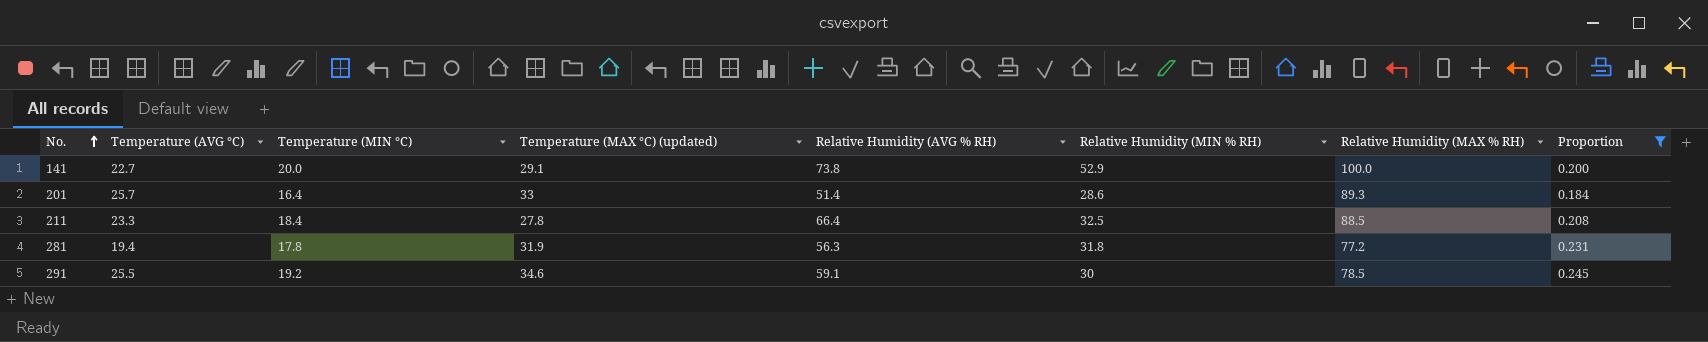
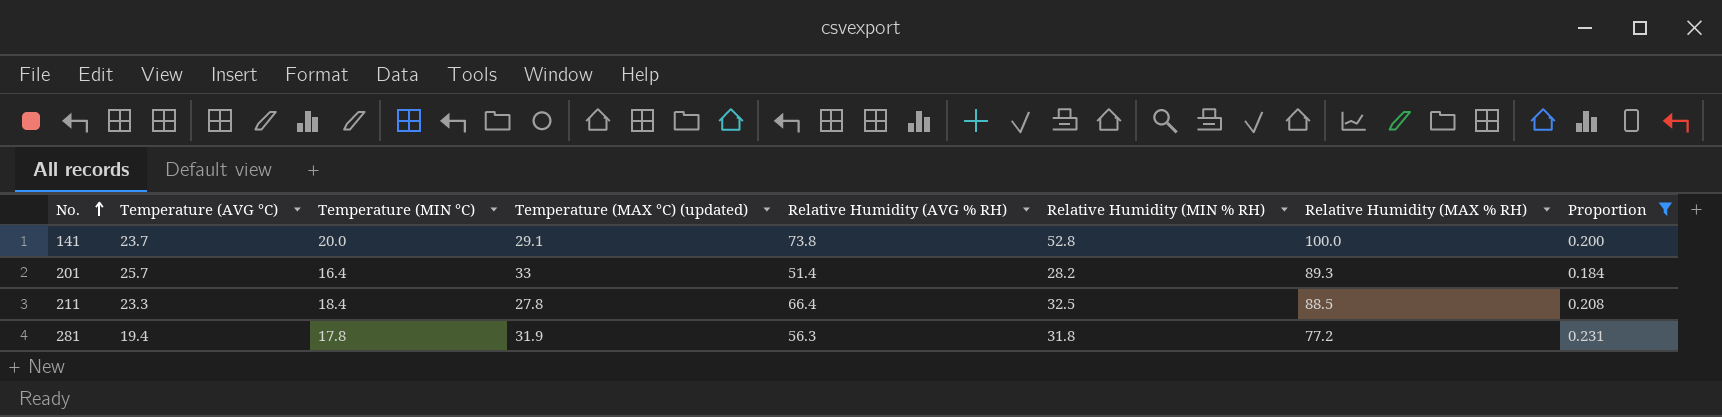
row 291: 25.5 | 19.2 | 34.6 | 59.1 | 30 | 78.5 | 0.245 -> none
141 | Temperature (AVG °C): 22.7 -> 23.7
141 | Relative Humidity (MIN % RH): 52.9 -> 52.8
201 | Relative Humidity (MIN % RH): 28.6 -> 28.2

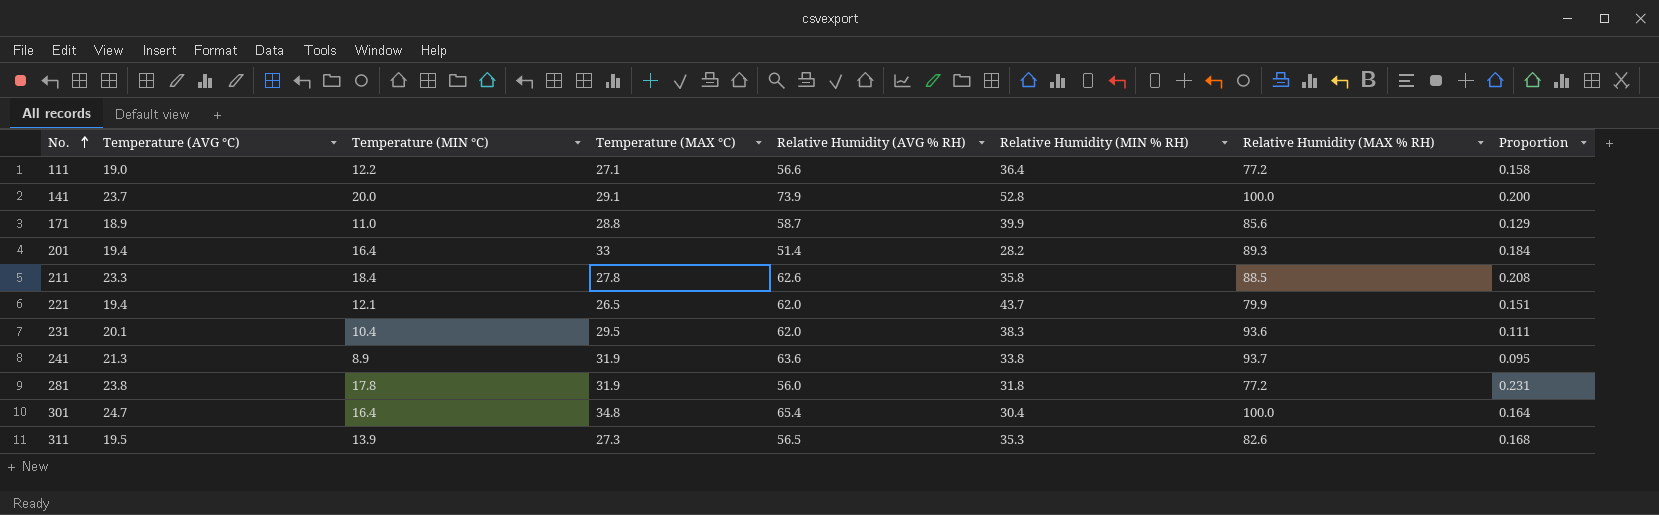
filter: Proportion >= 0.184 -> none
column name: Temperature (MAX °C) (updated) -> Temperature (MAX °C)
141 | Relative Humidity (AVG % RH): 73.8 -> 73.9
201 | Temperature (AVG °C): 25.7 -> 19.4
211 | Relative Humidity (AVG % RH): 66.4 -> 62.6
211 | Relative Humidity (MIN % RH): 32.5 -> 35.8
281 | Temperature (AVG °C): 19.4 -> 23.8
281 | Relative Humidity (AVG % RH): 56.3 -> 56.0

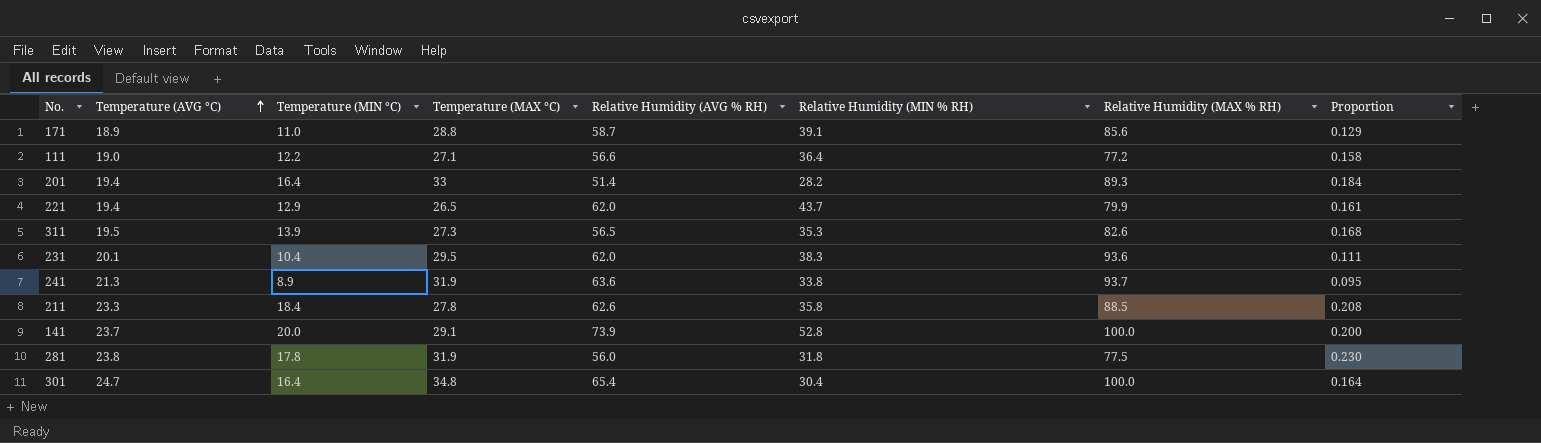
row order: No. ascending -> Temperature (AVG °C) ascending
171 | Relative Humidity (MIN % RH): 39.9 -> 39.1
221 | Temperature (MIN °C): 12.1 -> 12.9
221 | Proportion: 0.151 -> 0.161
281 | Relative Humidity (MAX % RH): 77.2 -> 77.5
281 | Proportion: 0.231 -> 0.230

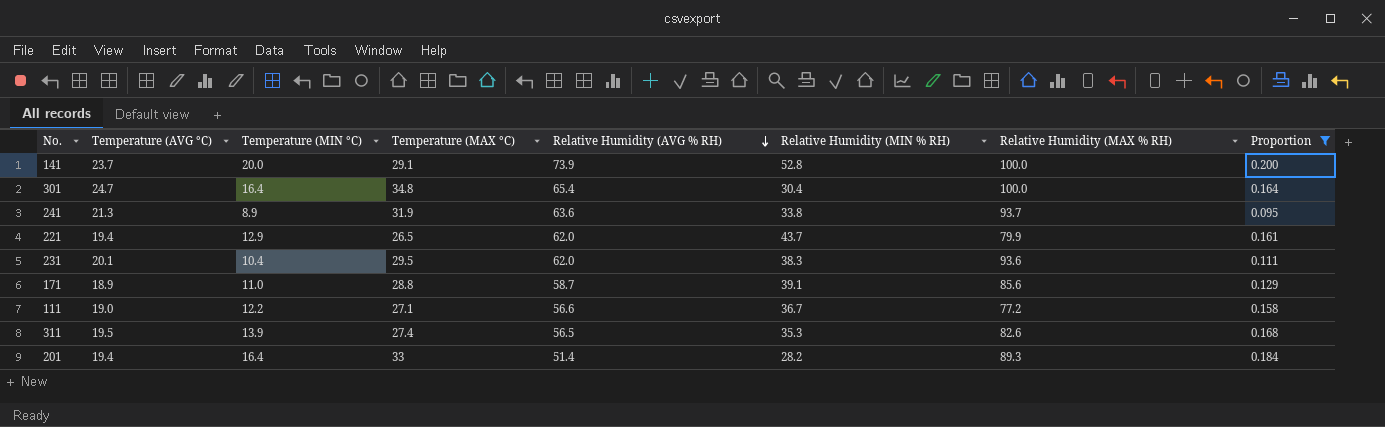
filter: none -> Proportion <= 0.200
row order: Temperature (AVG °C) ascending -> Relative Humidity (AVG % RH) descending
111 | Relative Humidity (MIN % RH): 36.4 -> 36.7
311 | Temperature (MAX °C): 27.3 -> 27.4

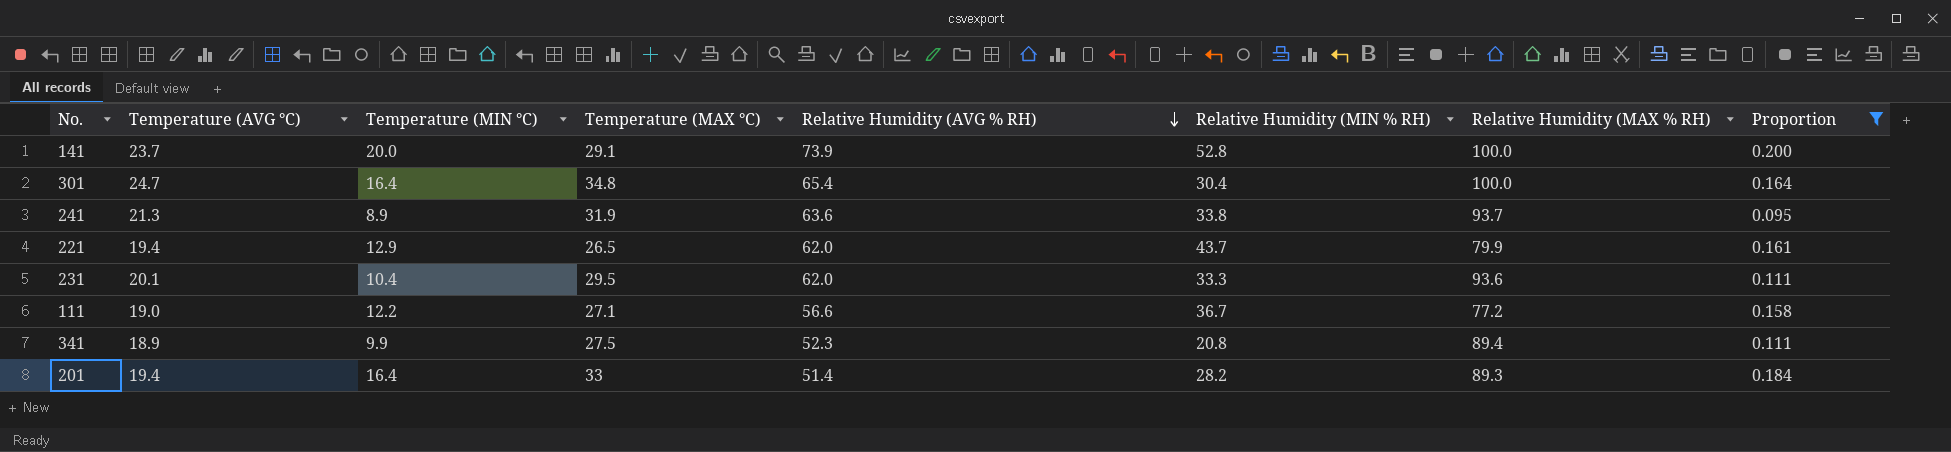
row 171: 18.9 | 11.0 | 28.8 | 58.7 | 39.1 | 85.6 | 0.129 -> none
row 311: 19.5 | 13.9 | 27.4 | 56.5 | 35.3 | 82.6 | 0.168 -> none
231 | Relative Humidity (MIN % RH): 38.3 -> 33.3
row 341: none -> 18.9 | 9.9 | 27.5 | 52.3 | 20.8 | 89.4 | 0.111

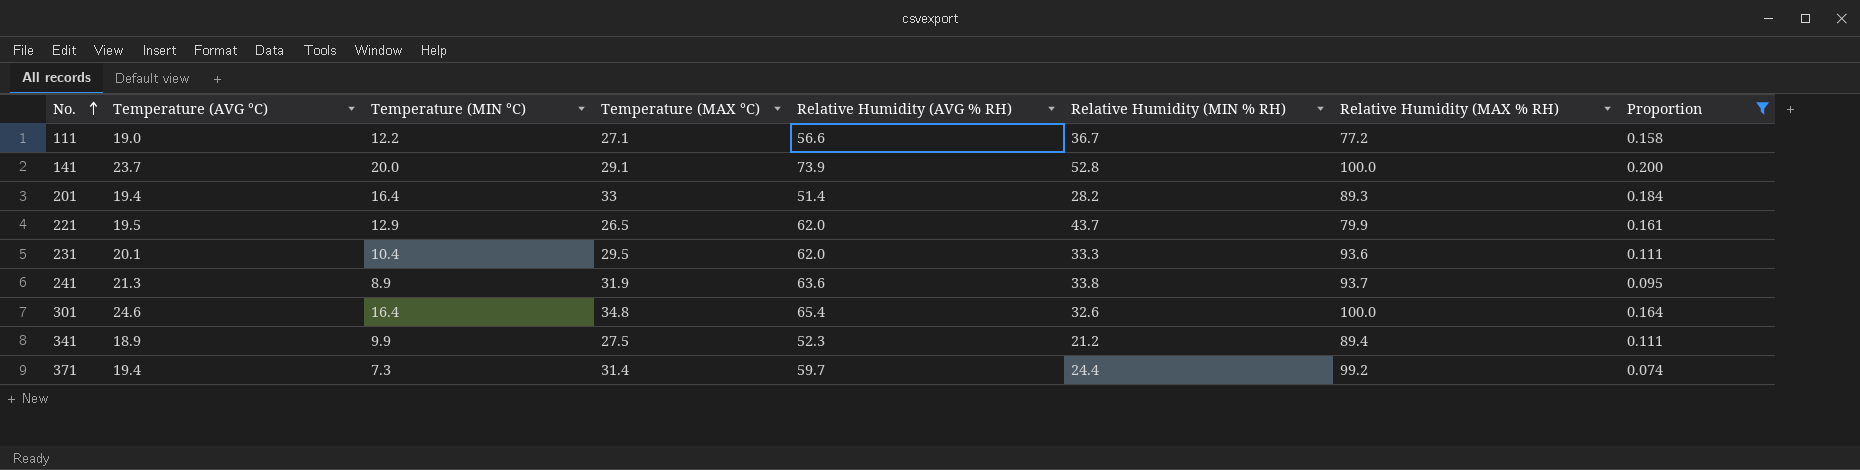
row order: Relative Humidity (AVG % RH) descending -> No. ascending
221 | Temperature (AVG °C): 19.4 -> 19.5
301 | Temperature (AVG °C): 24.7 -> 24.6
301 | Relative Humidity (MIN % RH): 30.4 -> 32.6
341 | Relative Humidity (MIN % RH): 20.8 -> 21.2
row 371: none -> 19.4 | 7.3 | 31.4 | 59.7 | 24.4 | 99.2 | 0.074

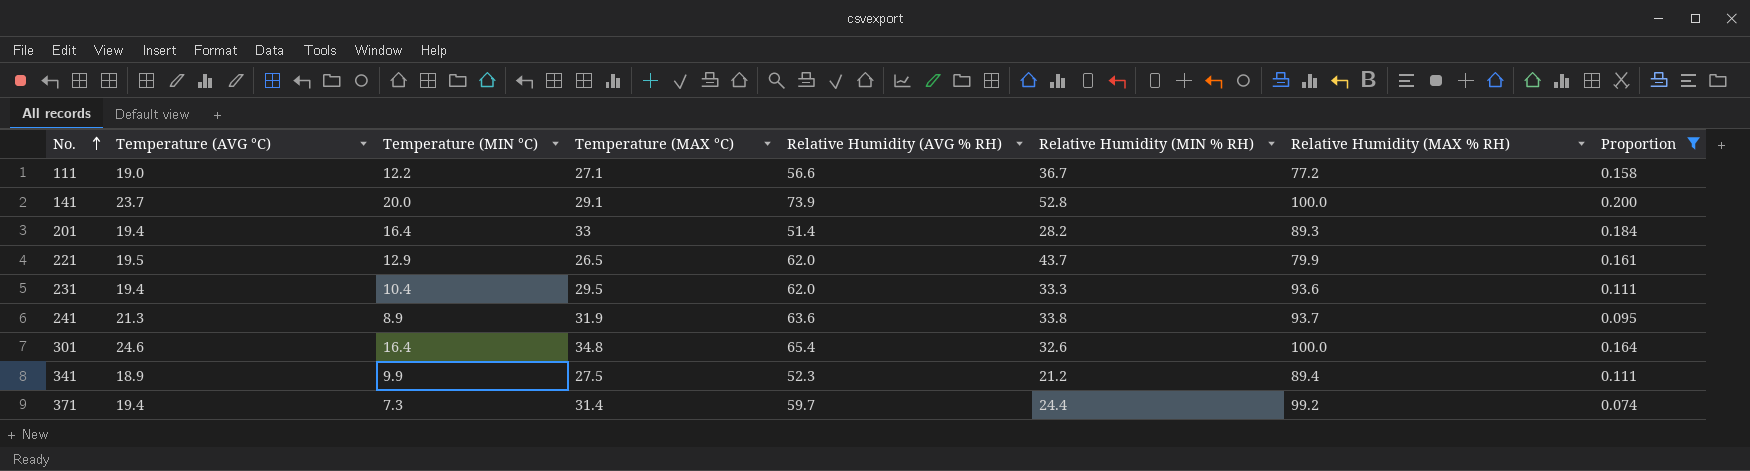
231 | Temperature (AVG °C): 20.1 -> 19.4

